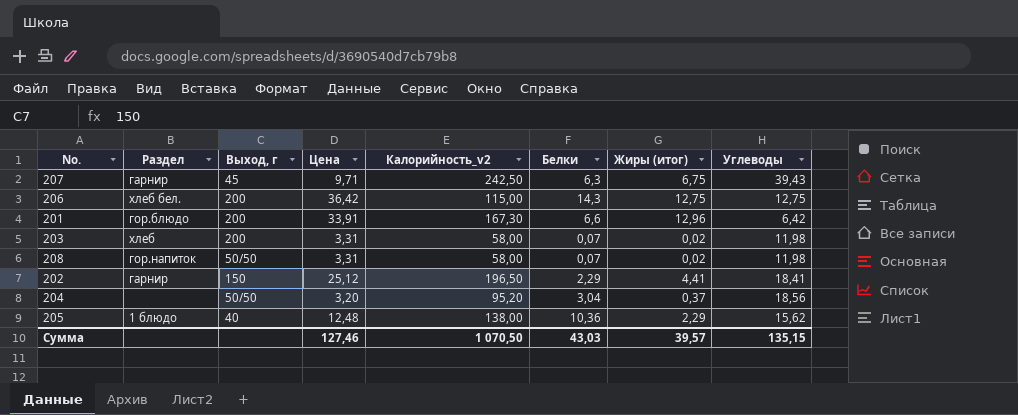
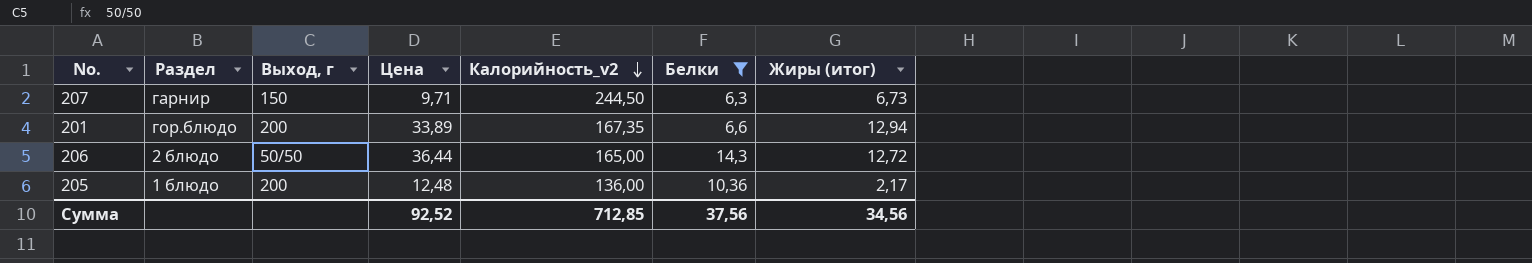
filter: none -> Белки >= 6,3
row order: none -> Калорийность_v2 descending
column Углеводы | position: 8 -> none
207 | Выход, г: 45 -> 150
207 | Калорийность_v2: 242,50 -> 244,50
207 | Жиры (итог): 6,75 -> 6,73
201 | Цена: 33,91 -> 33,89
201 | Калорийность_v2: 167,30 -> 167,35
201 | Жиры (итог): 12,96 -> 12,94
206 | Раздел: хлеб бел. -> 2 блюдо
206 | Выход, г: 200 -> 50/50
206 | Цена: 36,42 -> 36,44
206 | Калорийность_v2: 115,00 -> 165,00
206 | Жиры (итог): 12,75 -> 12,72
205 | Выход, г: 40 -> 200
205 | Калорийность_v2: 138,00 -> 136,00
205 | Жиры (итог): 2,29 -> 2,17
Сумма | Цена: 127,46 -> 92,52
Сумма | Калорийность_v2: 1 070,50 -> 712,85
Сумма | Белки: 43,03 -> 37,56
Сумма | Жиры (итог): 39,57 -> 34,56

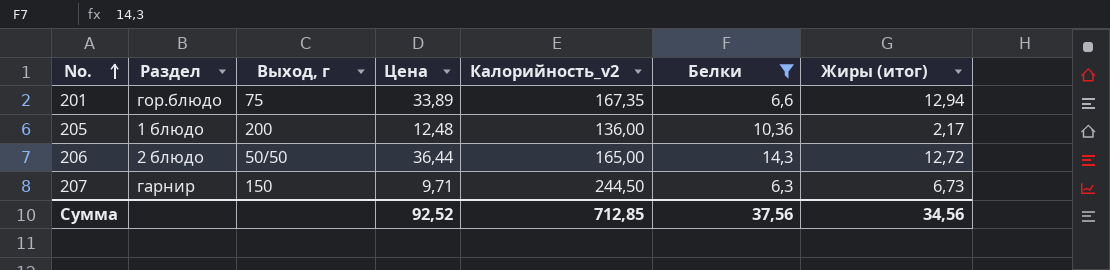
row order: Калорийность_v2 descending -> No. ascending
201 | Выход, г: 200 -> 75

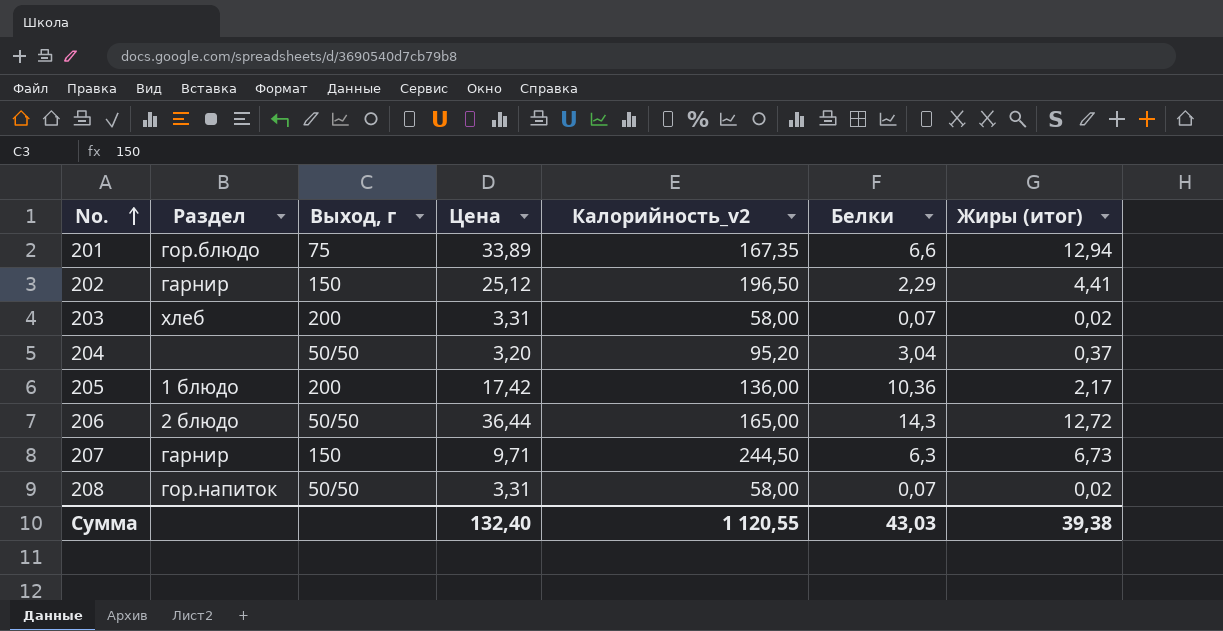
filter: Белки >= 6,3 -> none
205 | Цена: 12,48 -> 17,42
Сумма | Цена: 92,52 -> 132,40
Сумма | Калорийность_v2: 712,85 -> 1 120,55
Сумма | Белки: 37,56 -> 43,03
Сумма | Жиры (итог): 34,56 -> 39,38

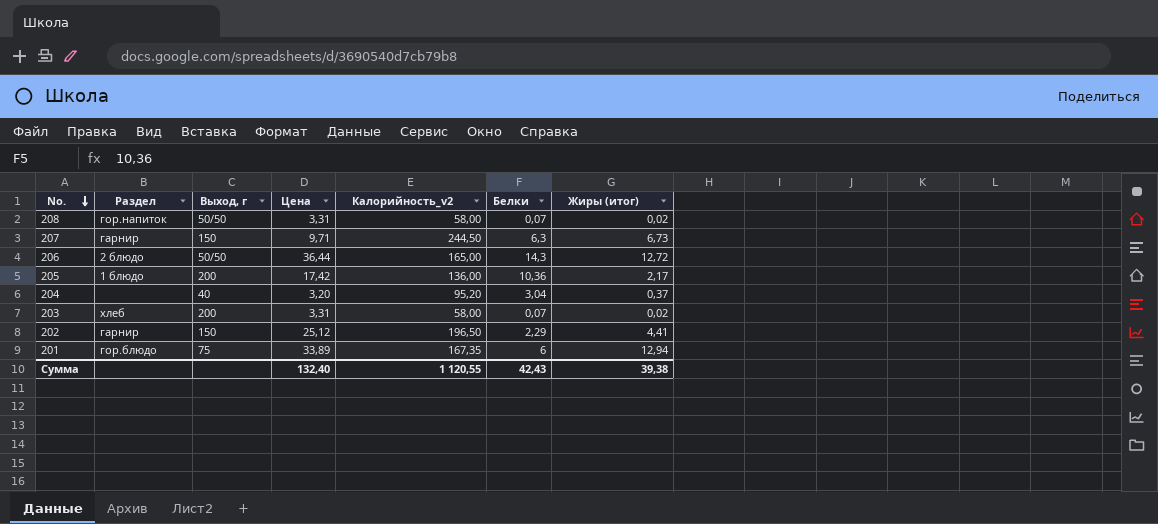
row order: No. ascending -> No. descending
204 | Выход, г: 50/50 -> 40
201 | Белки: 6,6 -> 6
Сумма | Белки: 43,03 -> 42,43

